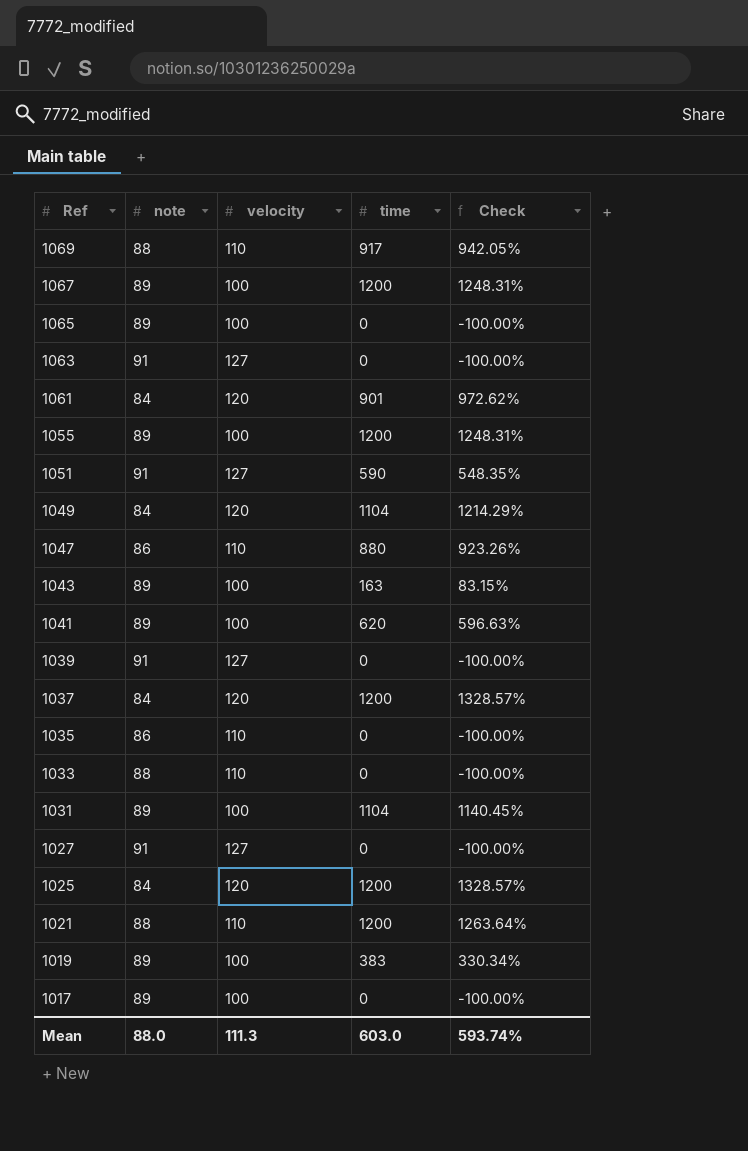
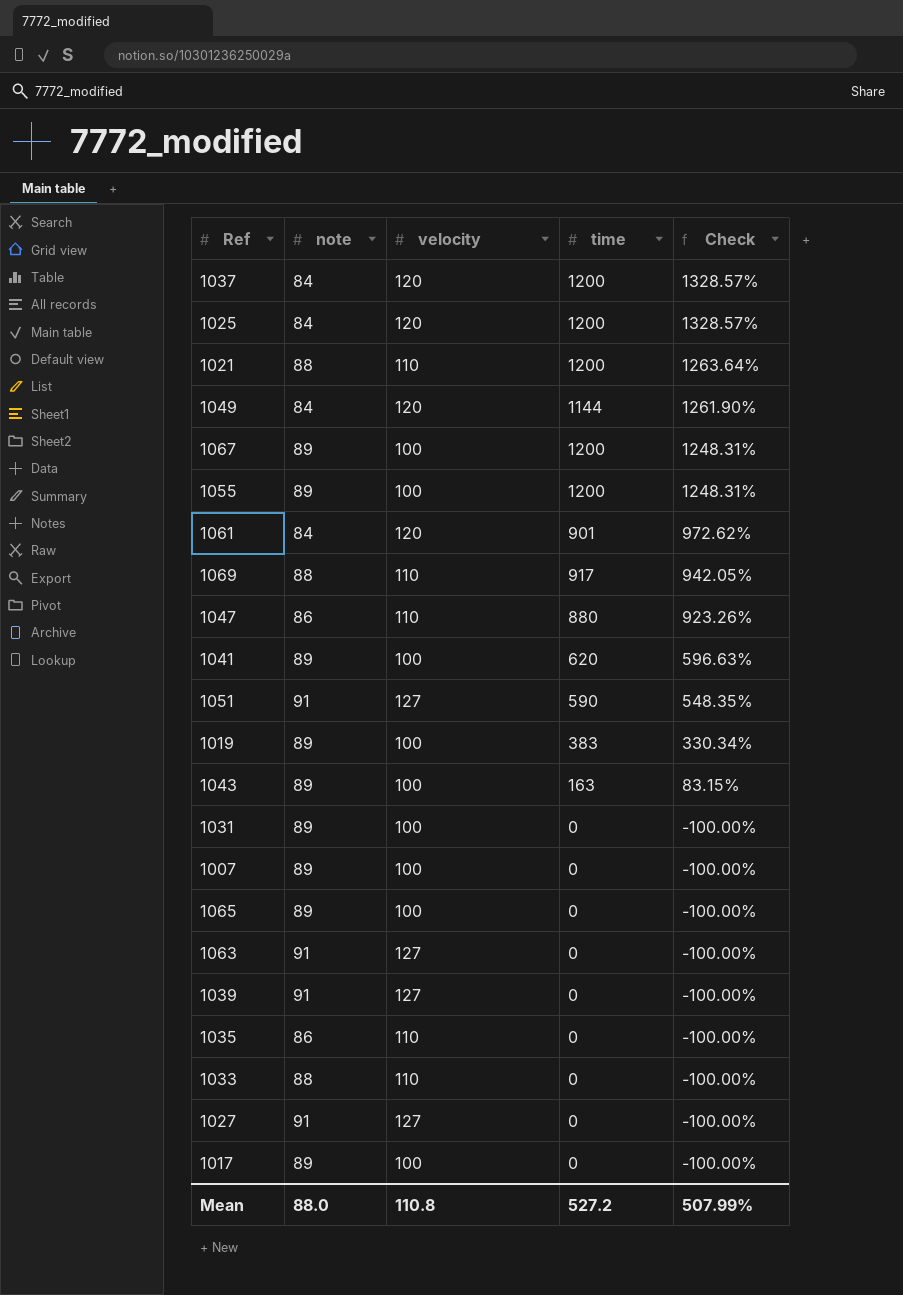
row order: Ref descending -> Check descending
1049 | time: 1104 -> 1144
1049 | Check: 1214.29% -> 1261.90%
1031 | time: 1104 -> 0
1031 | Check: 1140.45% -> -100.00%
row 1007: none -> 89 | 100 | 0 | -100.00%
Mean | velocity: 111.3 -> 110.8
Mean | time: 603.0 -> 527.2
Mean | Check: 593.74% -> 507.99%

